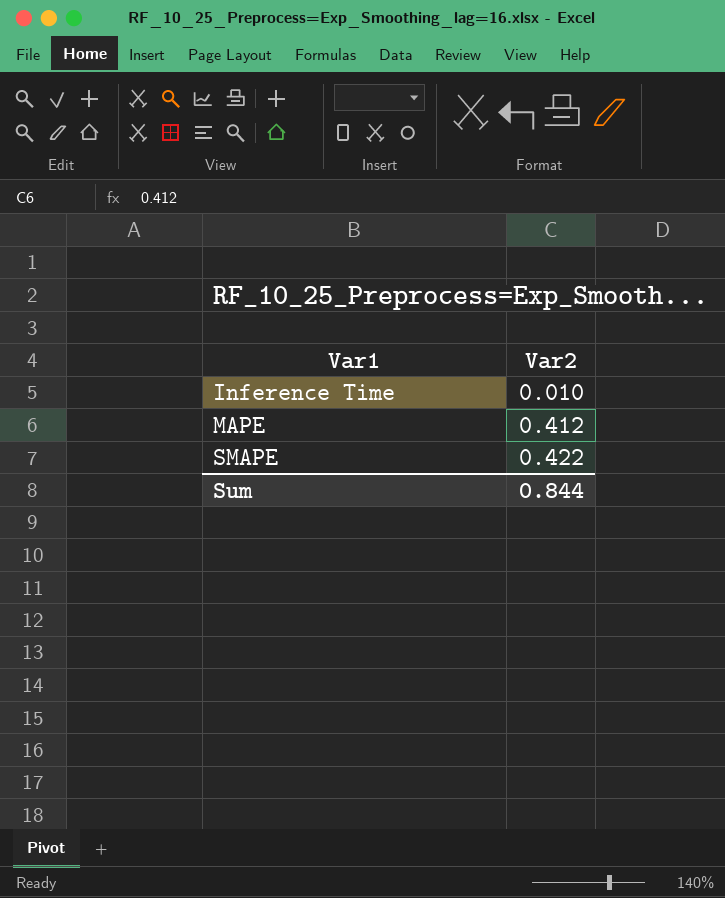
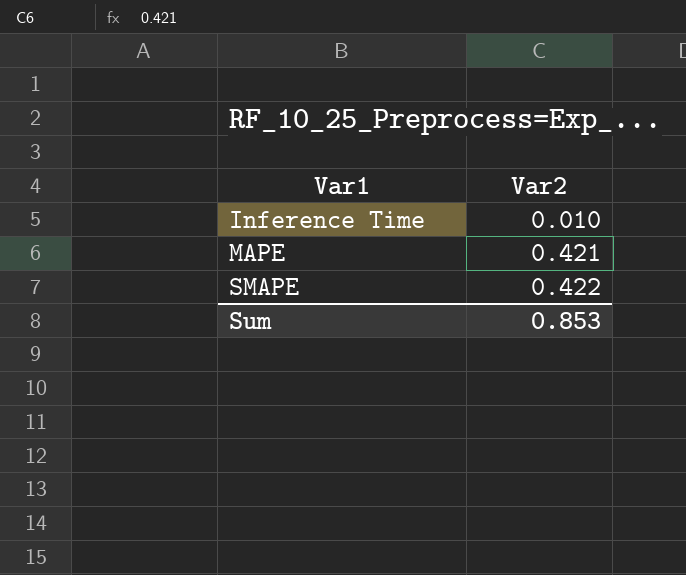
MAPE | Var2: 0.412 -> 0.421
Sum | Var2: 0.844 -> 0.853

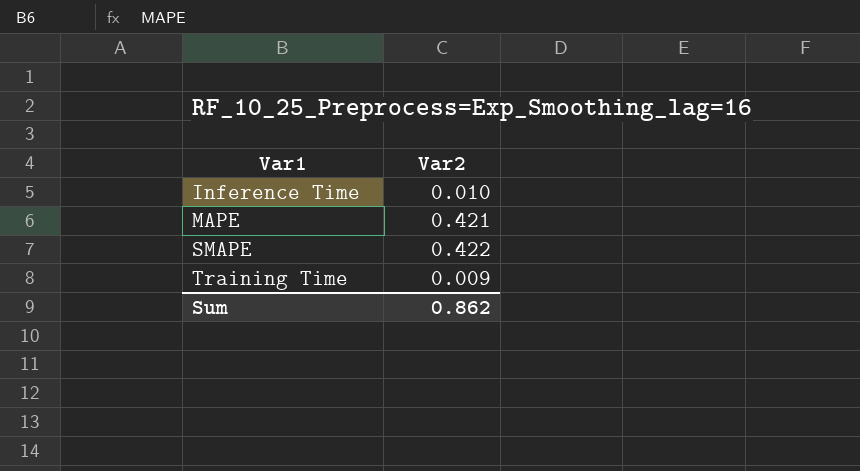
row Training Time: none -> 0.009
Sum | Var2: 0.853 -> 0.862

